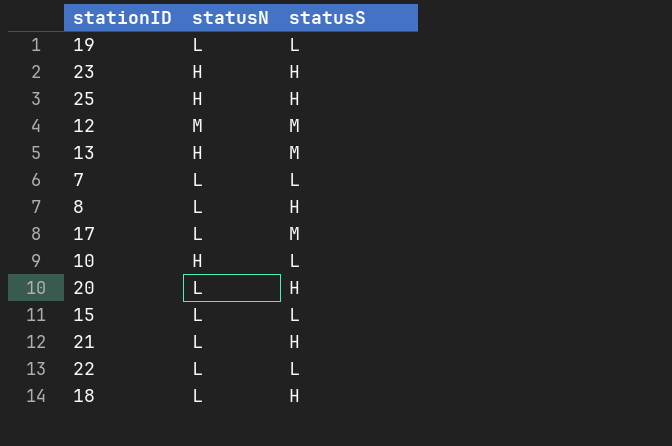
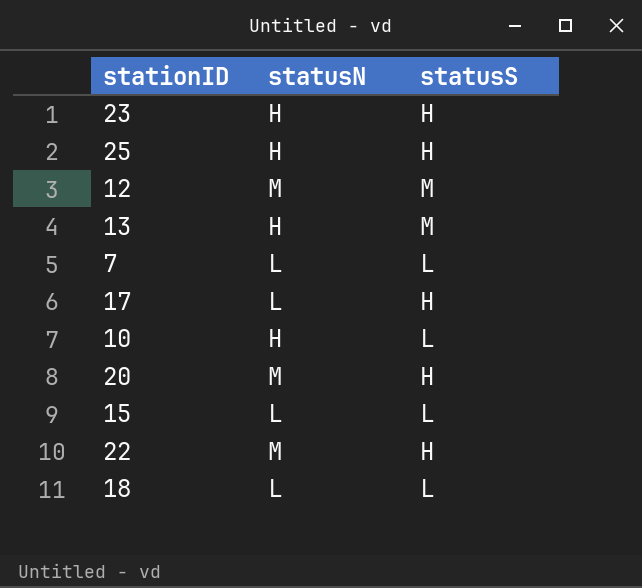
row 19: L | L -> none
row 8: L | H -> none
row 21: L | H -> none
17 | statusS: M -> H
20 | statusN: L -> M
22 | statusN: L -> M
22 | statusS: L -> H
18 | statusS: H -> L

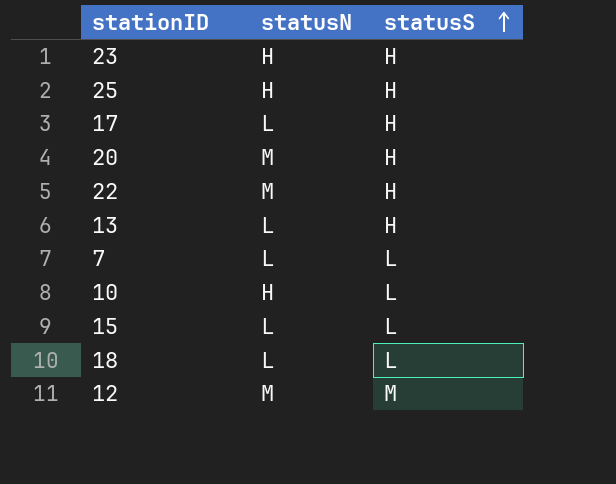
row order: none -> statusS ascending
13 | statusN: H -> L
13 | statusS: M -> H

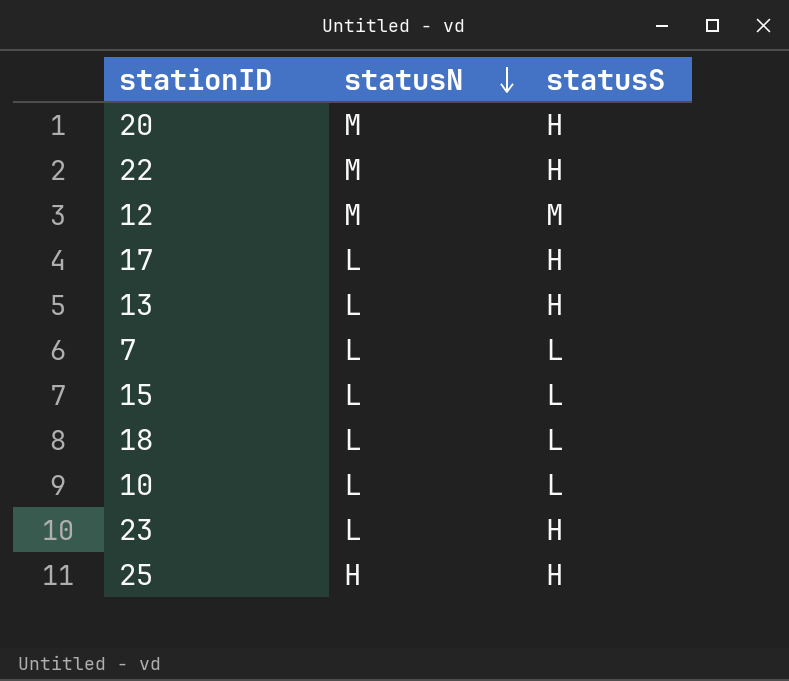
row order: statusS ascending -> statusN descending
10 | statusN: H -> L
23 | statusN: H -> L

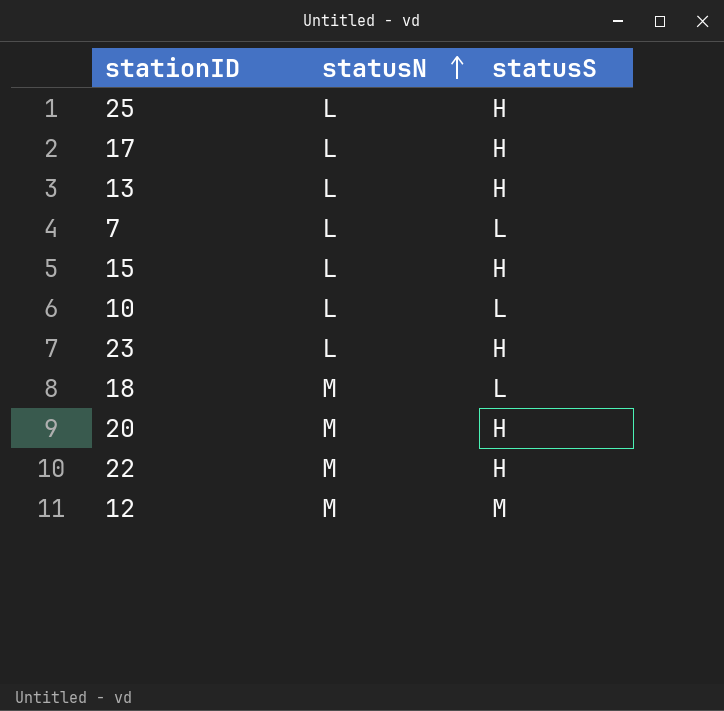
row order: statusN descending -> statusN ascending
25 | statusN: H -> L
15 | statusS: L -> H
18 | statusN: L -> M

